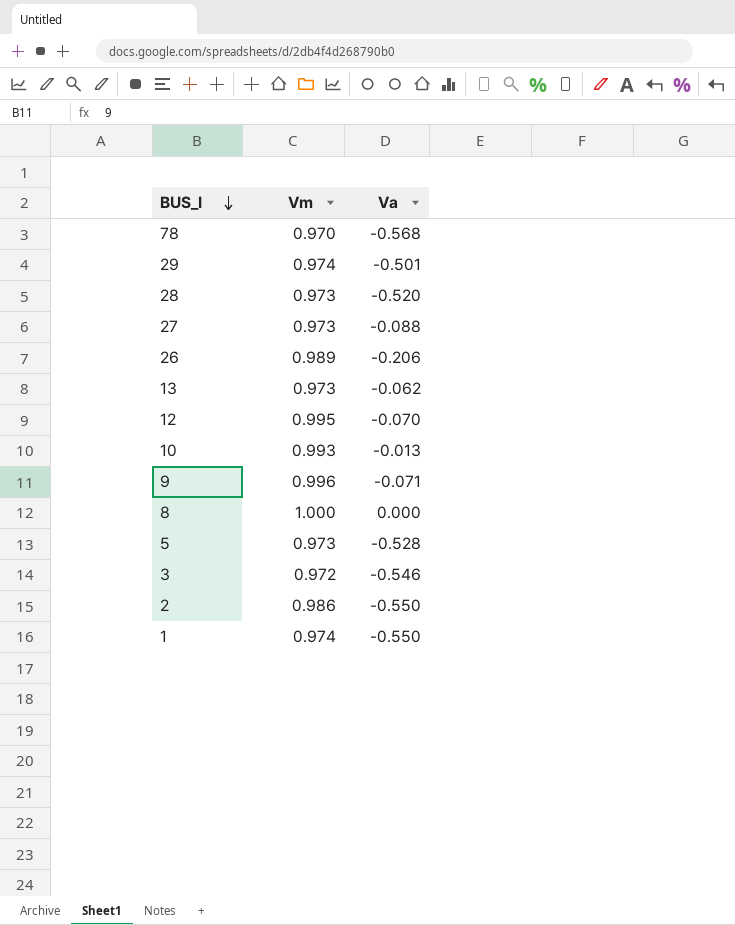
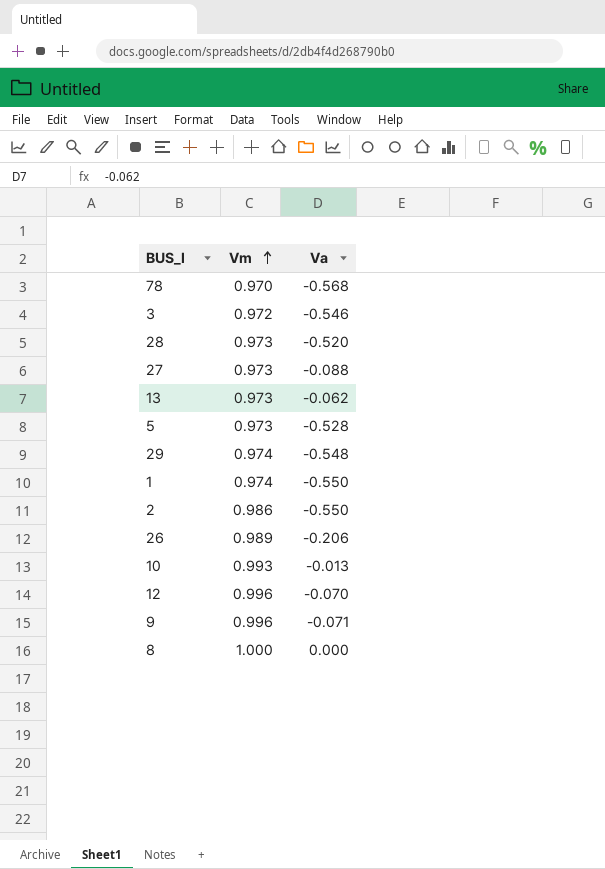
row order: BUS_I descending -> Vm ascending
29 | Va: -0.501 -> -0.548
12 | Vm: 0.995 -> 0.996

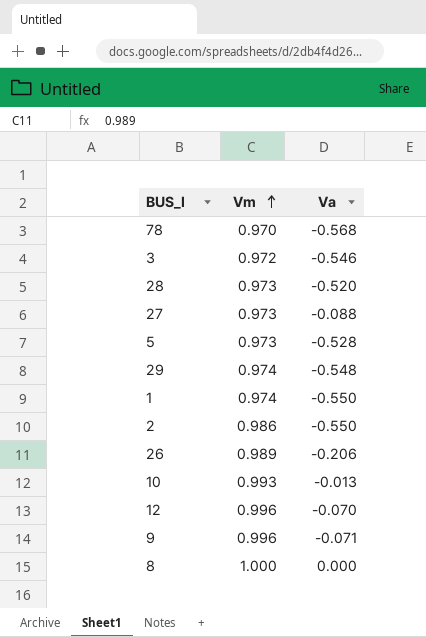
row 13: 0.973 | -0.062 -> none

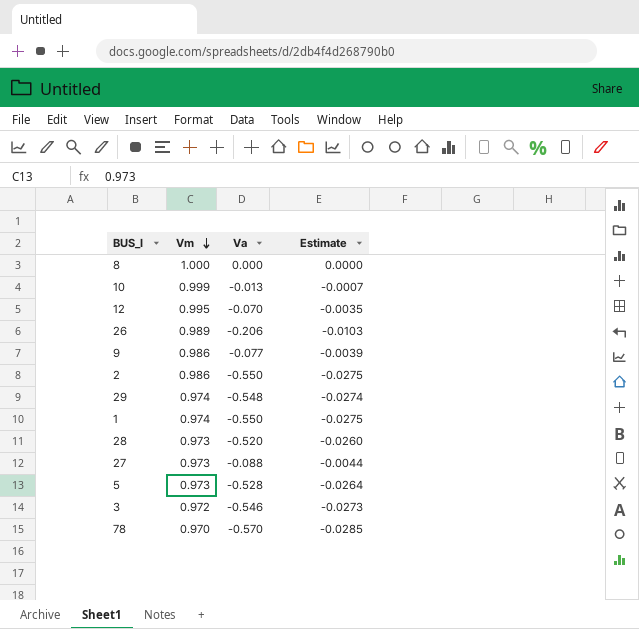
row order: Vm ascending -> Vm descending
column Estimate | formula: none -> [Va] * 0.05
10 | Vm: 0.993 -> 0.999
12 | Vm: 0.996 -> 0.995
9 | Vm: 0.996 -> 0.986
9 | Va: -0.071 -> -0.077
78 | Va: -0.568 -> -0.570

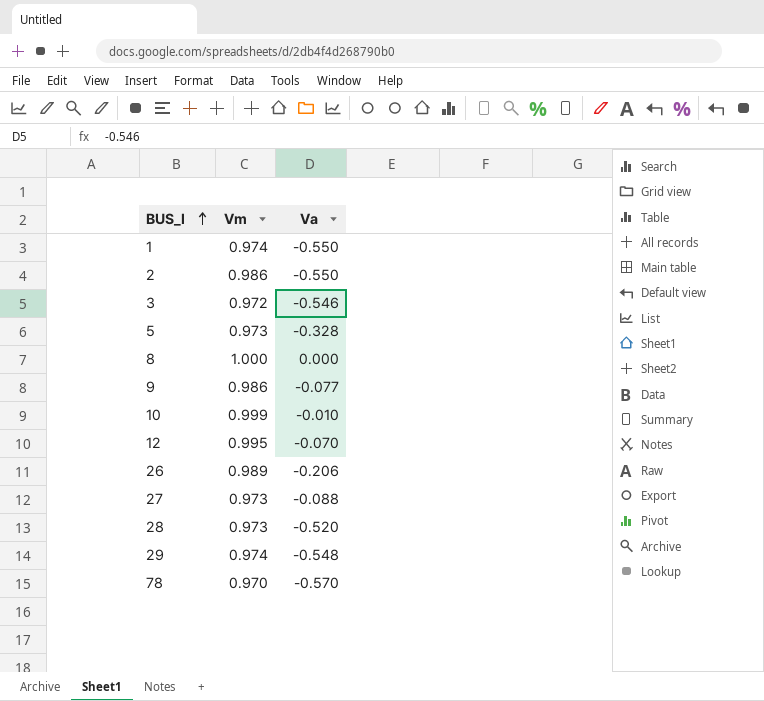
row order: Vm descending -> BUS_I ascending
column Estimate | formula: [Va] * 0.05 -> none
5 | Va: -0.528 -> -0.328
10 | Va: -0.013 -> -0.010

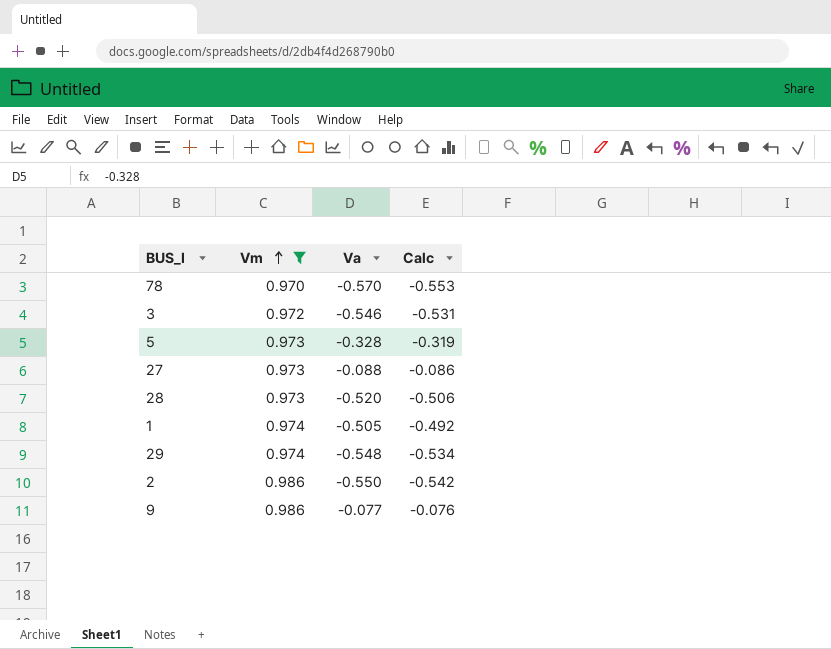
filter: none -> Vm <= 0.986
row order: BUS_I ascending -> Vm ascending
column Calc | formula: none -> [Vm] * [Va]
1 | Va: -0.550 -> -0.505

